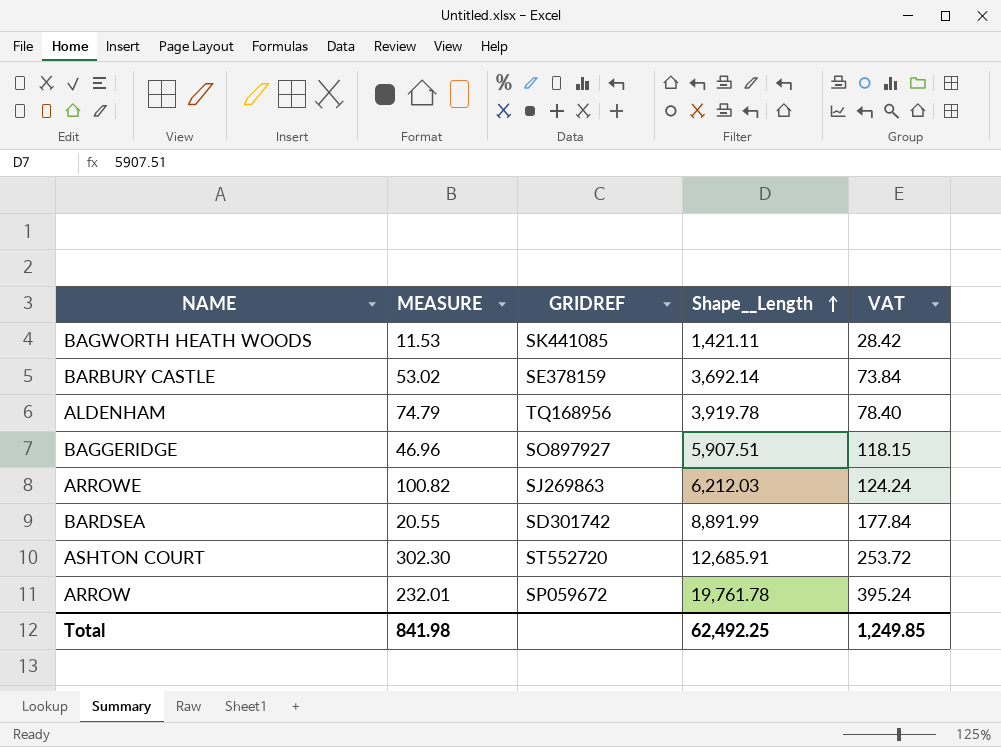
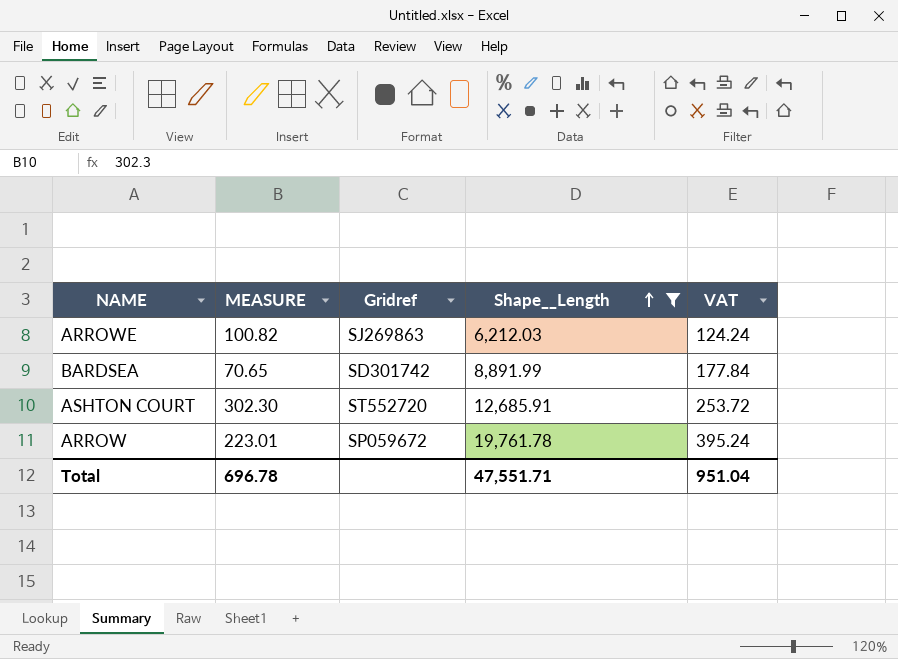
filter: none -> Shape__Length >= 6,212.03
column name: GRIDREF -> Gridref
BARDSEA | MEASURE: 20.55 -> 70.65
ARROW | MEASURE: 232.01 -> 223.01
Total | MEASURE: 841.98 -> 696.78
Total | Shape__Length: 62,492.25 -> 47,551.71
Total | VAT: 1,249.85 -> 951.04

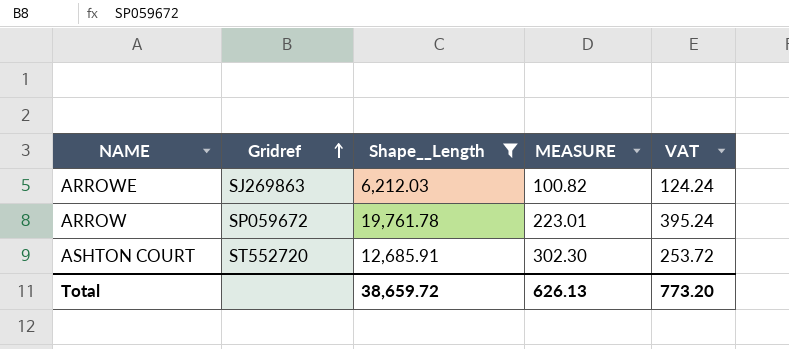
row order: Shape__Length ascending -> Gridref ascending
column MEASURE | position: 2 -> 4
row BARDSEA: 70.65 | SD301742 | 8,891.99 | 177.84 -> none
Total | Shape__Length: 47,551.71 -> 38,659.72
Total | MEASURE: 696.78 -> 626.13
Total | VAT: 951.04 -> 773.20

